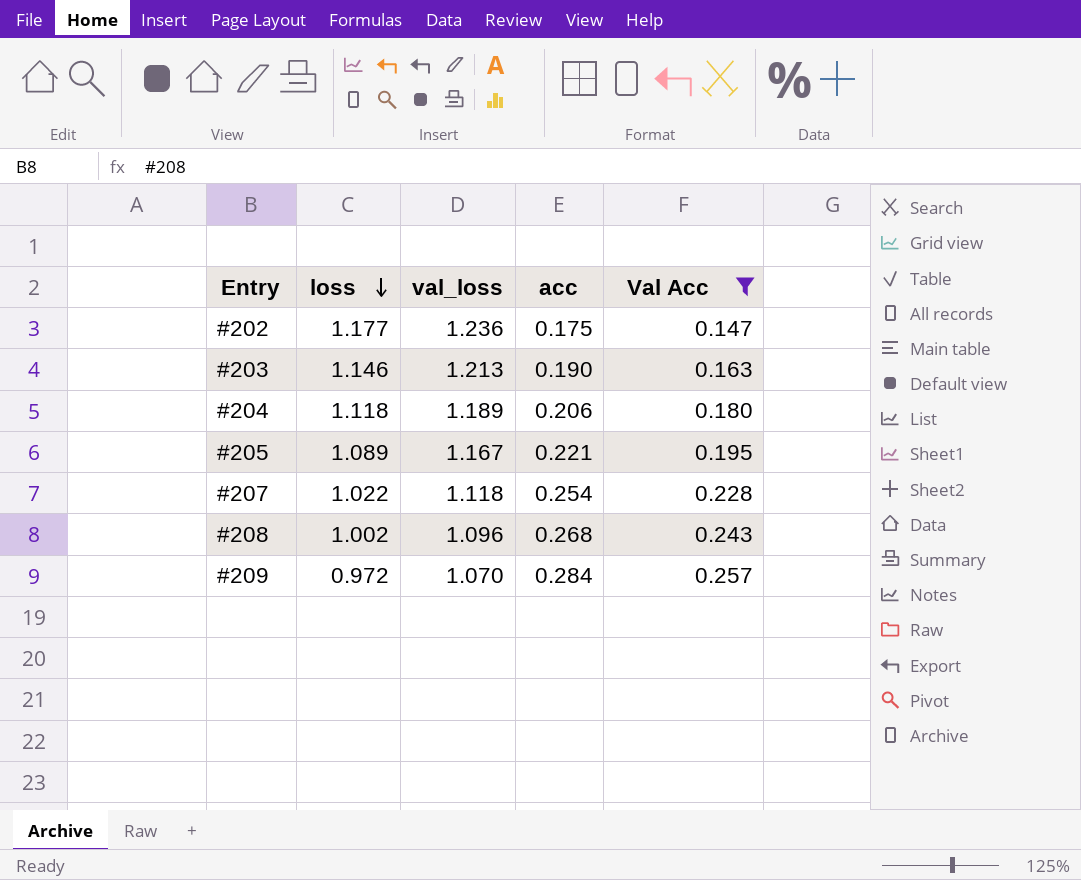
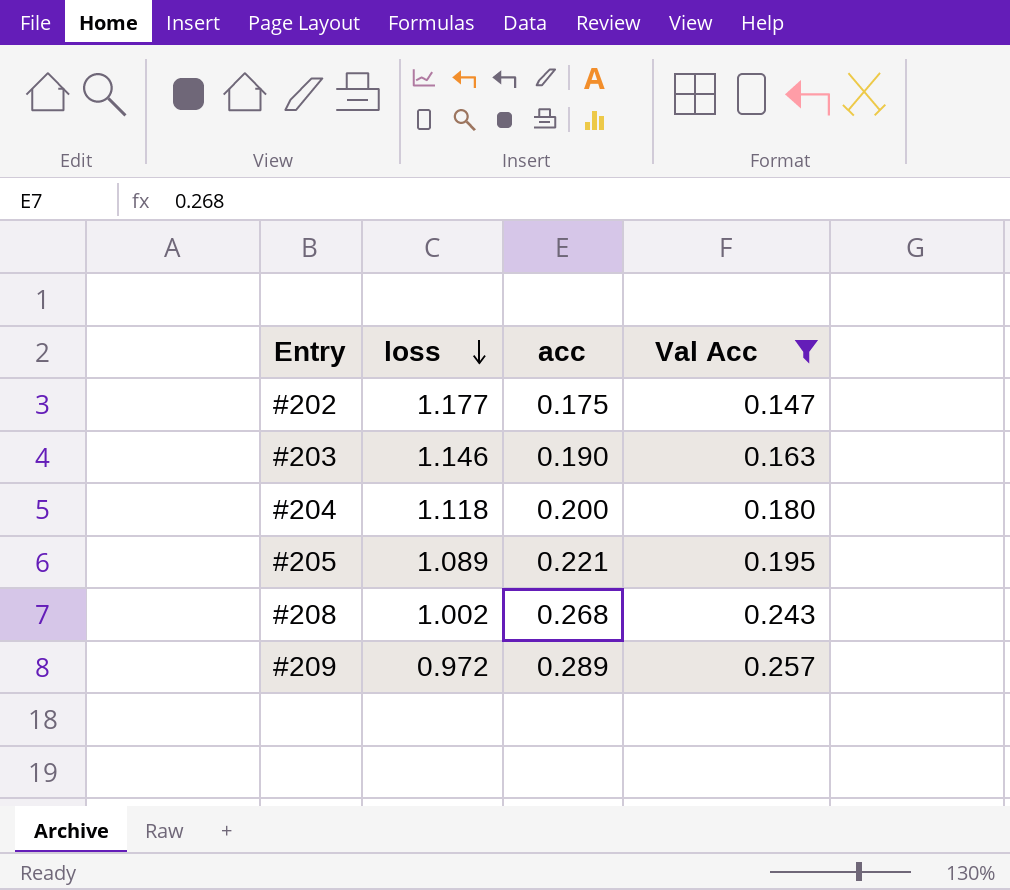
column val_loss | position: 3 -> none
row #207: 1.022 | 1.118 | 0.254 | 0.228 -> none
#204 | acc: 0.206 -> 0.200
#209 | acc: 0.284 -> 0.289

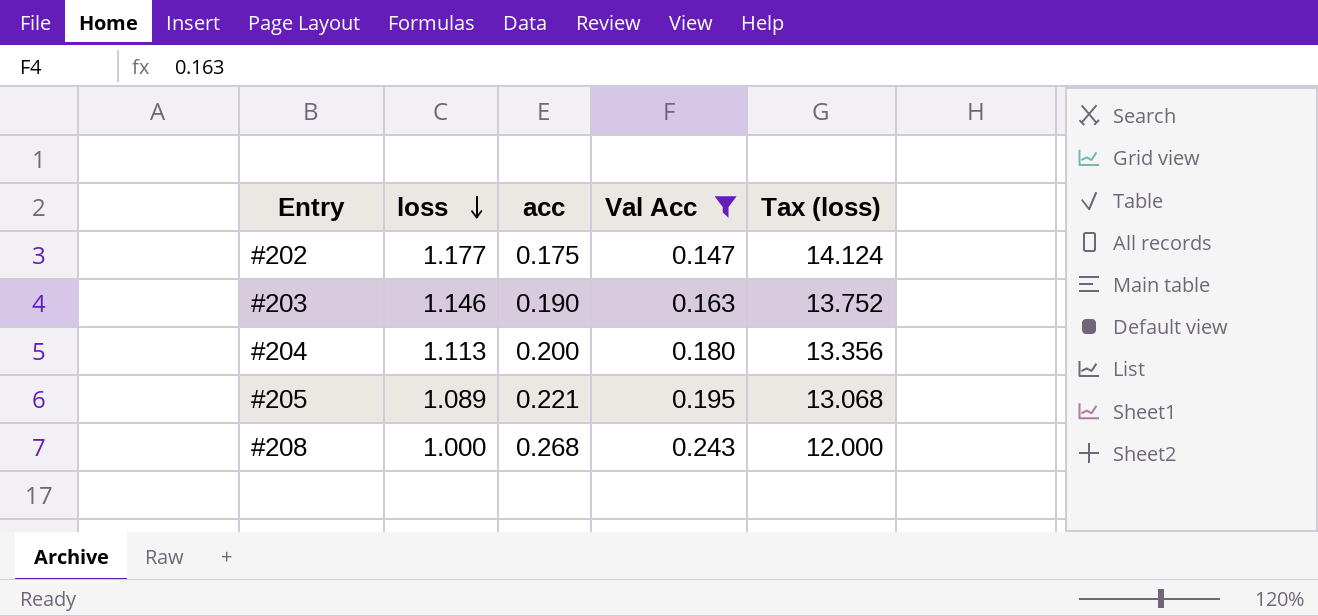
column Tax (loss) | formula: none -> [loss] * 12
row #209: 0.972 | 0.289 | 0.257 -> none
#204 | loss: 1.118 -> 1.113
#208 | loss: 1.002 -> 1.000

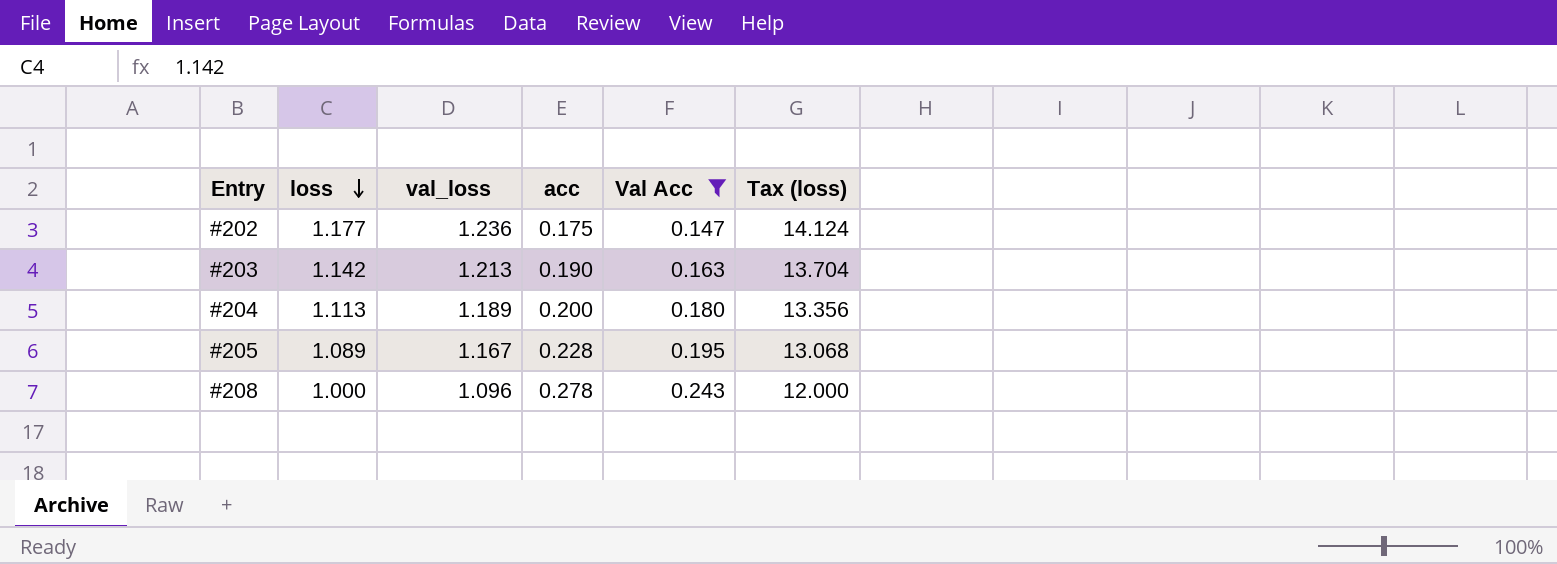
column val_loss | position: none -> 3
#203 | loss: 1.146 -> 1.142
#203 | Tax (loss): 13.752 -> 13.704
#205 | acc: 0.221 -> 0.228
#208 | acc: 0.268 -> 0.278

